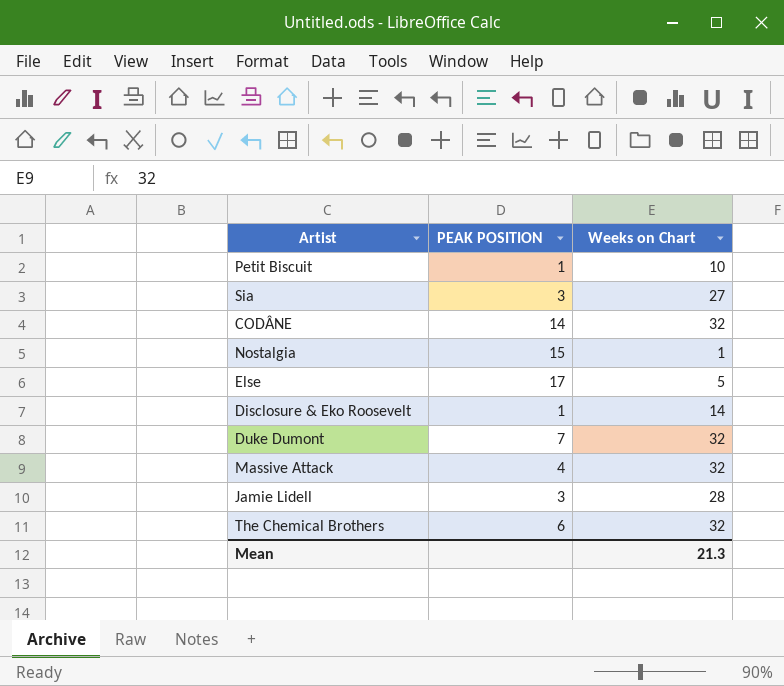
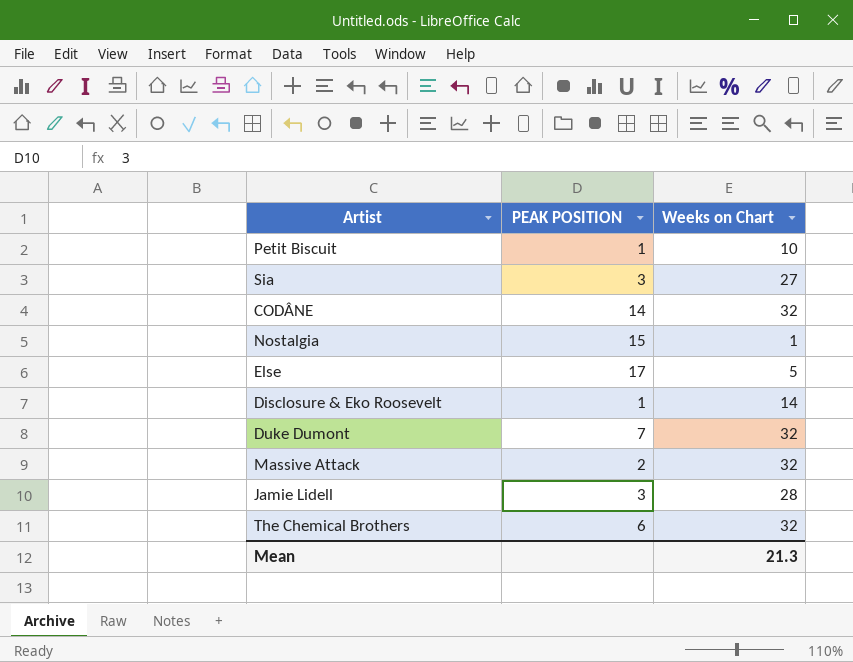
Massive Attack | PEAK POSITION: 4 -> 2

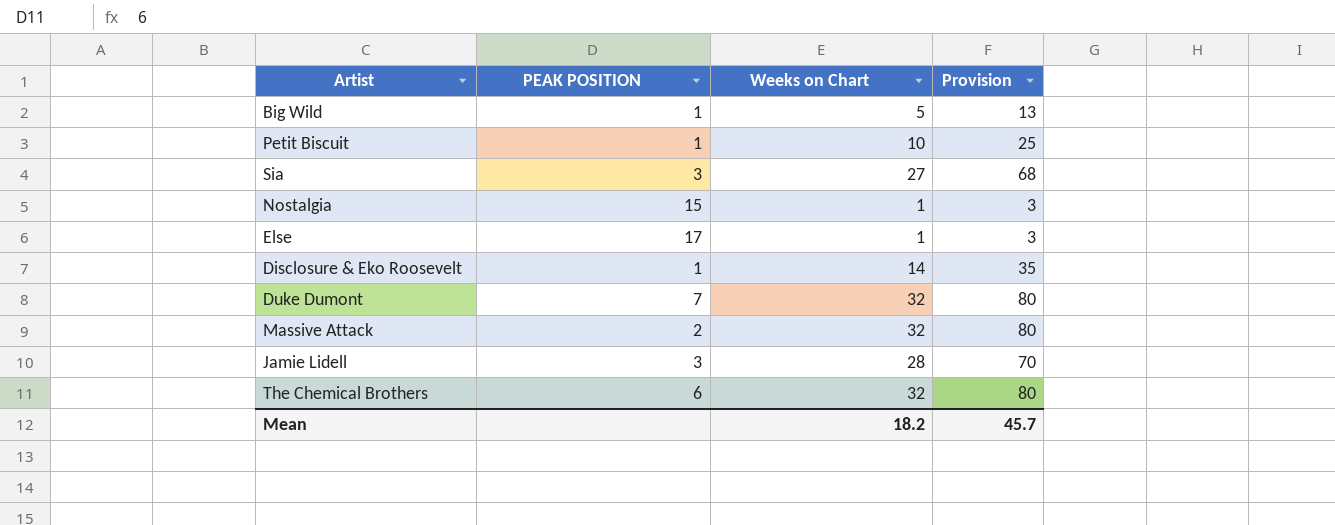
column Provision | formula: none -> [Weeks on Chart] * 2.5
row CODÂNE: 14 | 32 -> none
row Big Wild: none -> 1 | 5 | 13
Else | Weeks on Chart: 5 -> 1
Mean | Weeks on Chart: 21.3 -> 18.2

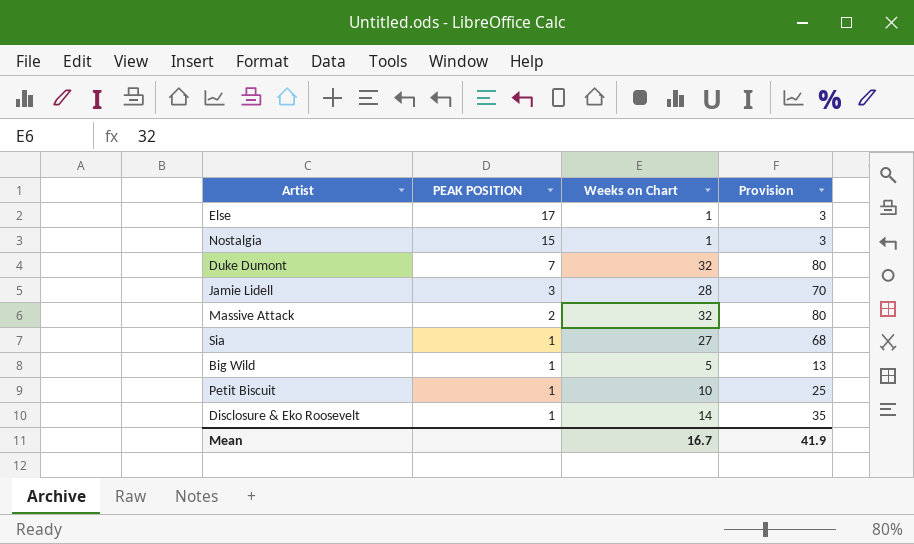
row order: none -> PEAK POSITION descending
row The Chemical Brothers: 6 | 32 | 80 -> none
Sia | PEAK POSITION: 3 -> 1
Mean | Weeks on Chart: 18.2 -> 16.7
Mean | Provision: 45.7 -> 41.9

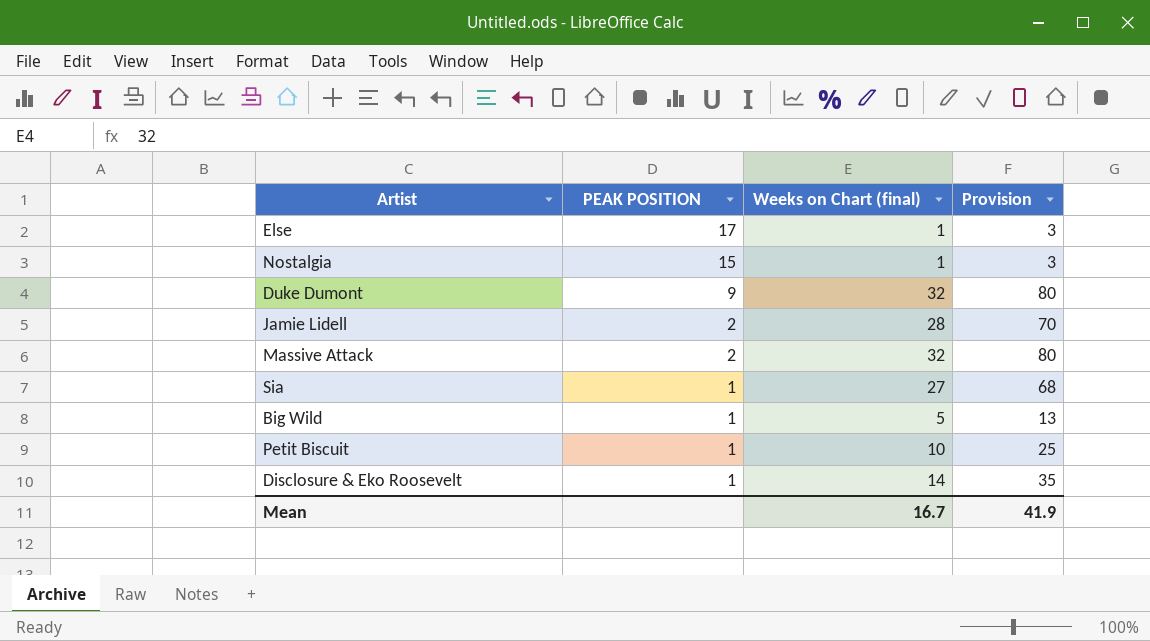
column name: Weeks on Chart -> Weeks on Chart (final)
Duke Dumont | PEAK POSITION: 7 -> 9
Jamie Lidell | PEAK POSITION: 3 -> 2

